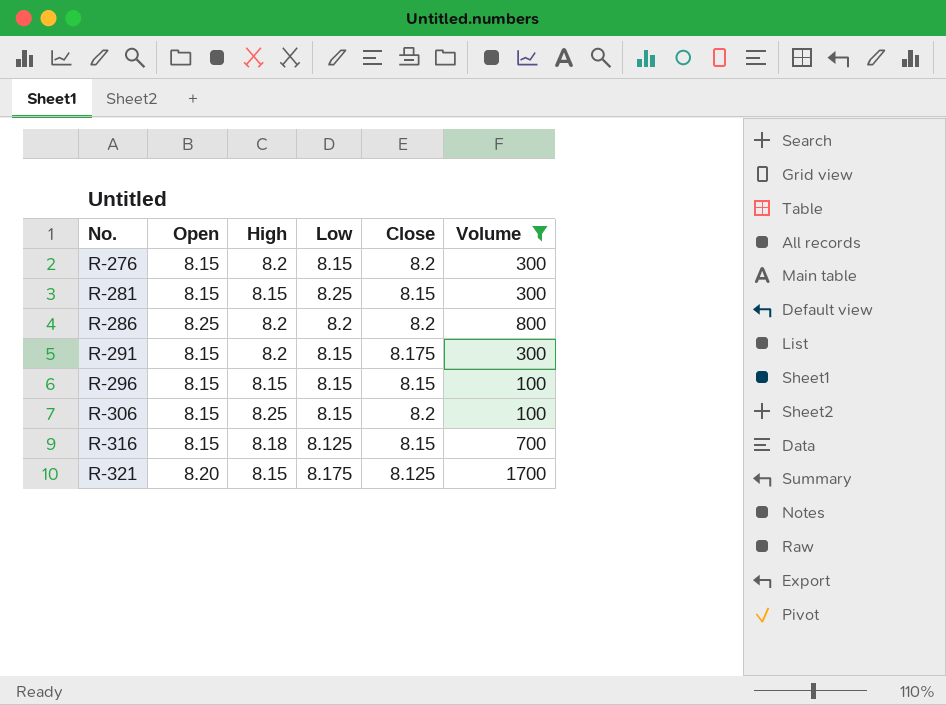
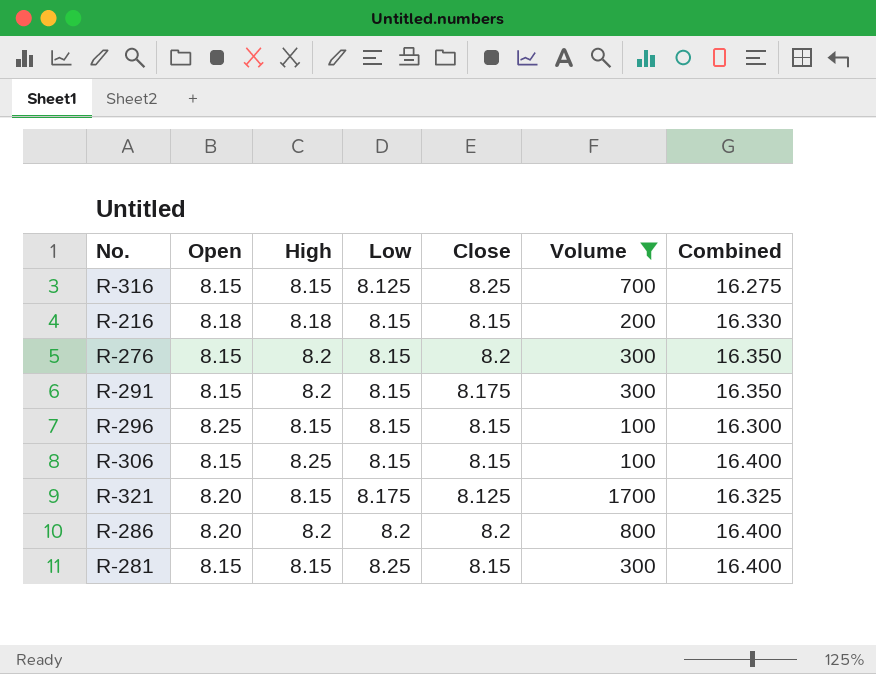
row order: No. ascending -> Low ascending
column Combined | formula: none -> [High] + [Low]
R-316 | High: 8.18 -> 8.15
R-316 | Close: 8.15 -> 8.25
row R-216: none -> 8.18 | 8.18 | 8.15 | 8.15 | 200 | 16.330
R-296 | Open: 8.15 -> 8.25
R-306 | Close: 8.2 -> 8.15
R-286 | Open: 8.25 -> 8.20

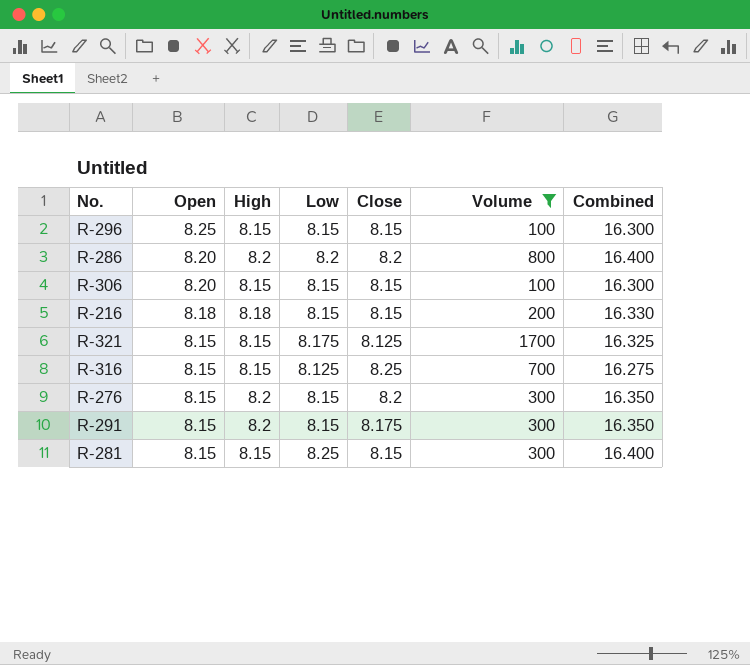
row order: Low ascending -> Open descending
R-306 | Open: 8.15 -> 8.20
R-306 | High: 8.25 -> 8.15
R-306 | Combined: 16.400 -> 16.300
R-321 | Open: 8.20 -> 8.15

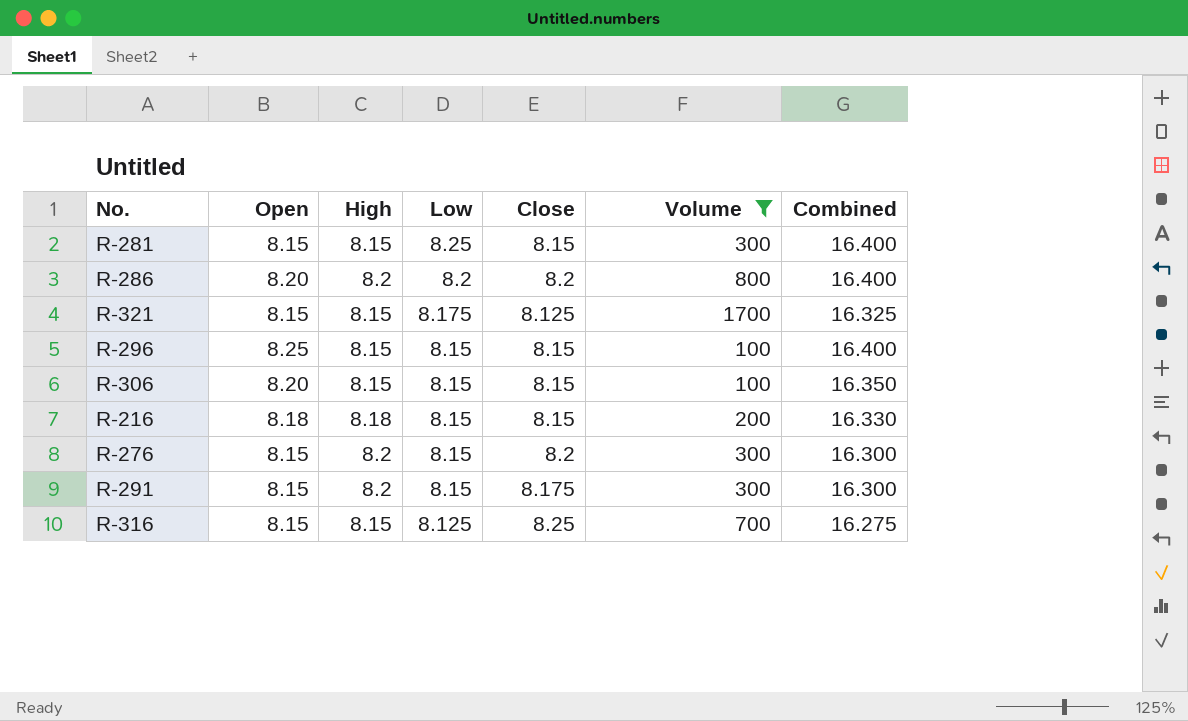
row order: Open descending -> Low descending
column Combined | formula: [High] + [Low] -> [Open] + [Low]

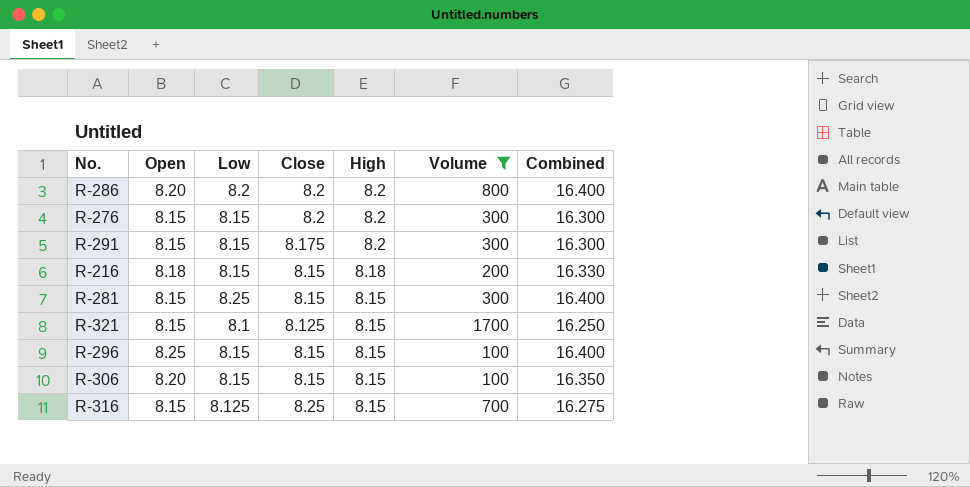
row order: Low descending -> High descending
column High | position: 3 -> 5
R-321 | Low: 8.175 -> 8.1
R-321 | Combined: 16.325 -> 16.250

